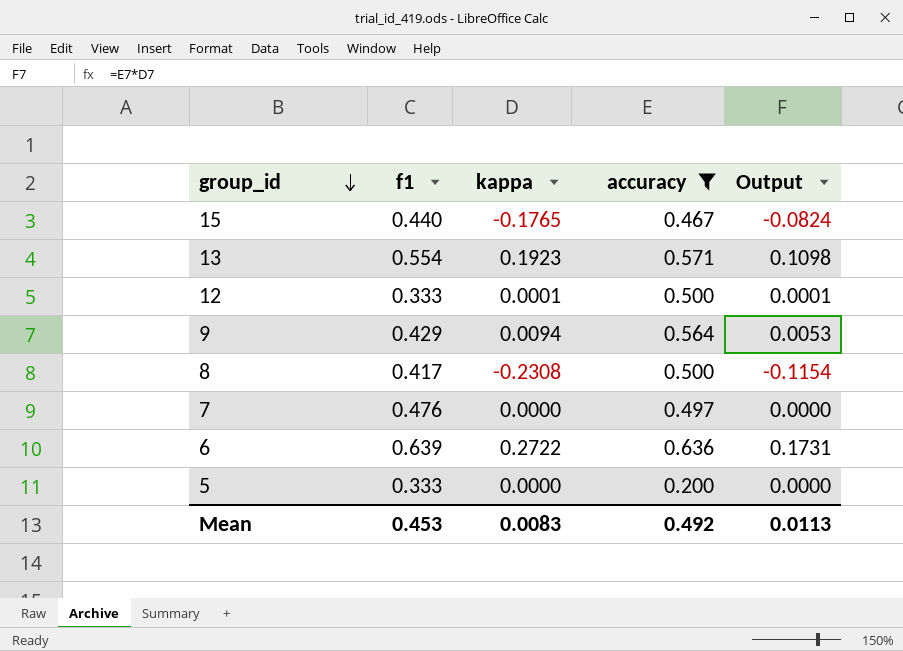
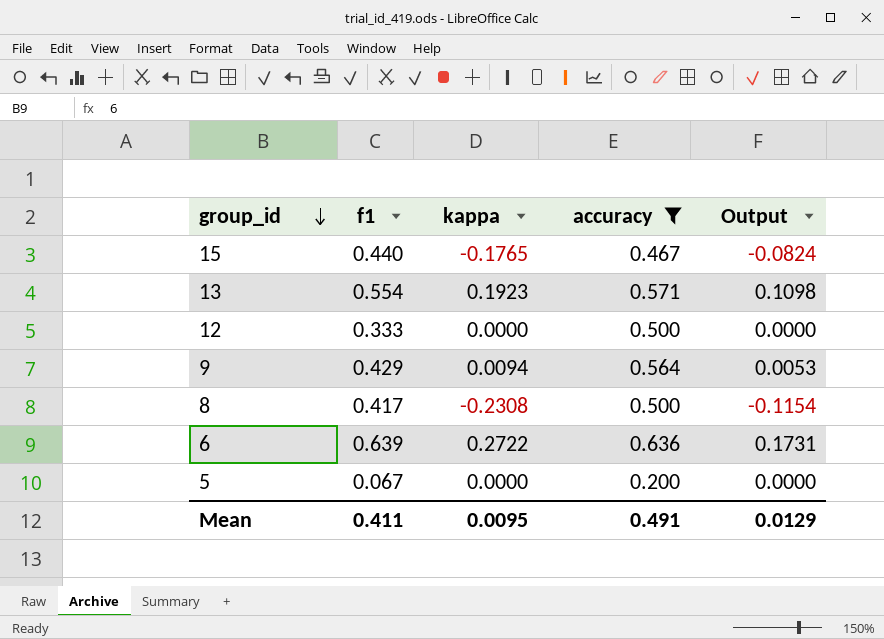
row 7: 0.476 | 0.0000 | 0.497 | 0.0000 -> none
12 | kappa: 0.0001 -> 0.0000
12 | Output: 0.0001 -> 0.0000
5 | f1: 0.333 -> 0.067
Mean | f1: 0.453 -> 0.411
Mean | kappa: 0.0083 -> 0.0095
Mean | accuracy: 0.492 -> 0.491
Mean | Output: 0.0113 -> 0.0129

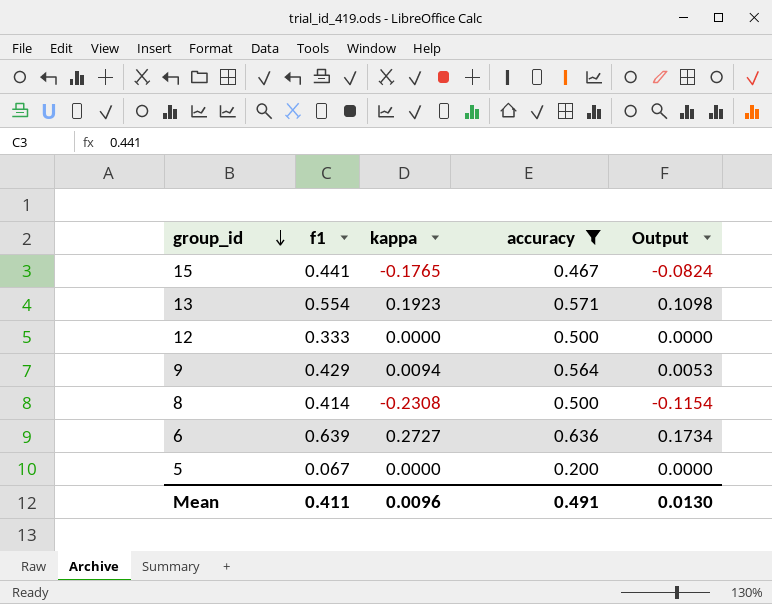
15 | f1: 0.440 -> 0.441
8 | f1: 0.417 -> 0.414
6 | kappa: 0.2722 -> 0.2727
6 | Output: 0.1731 -> 0.1734
Mean | kappa: 0.0095 -> 0.0096
Mean | Output: 0.0129 -> 0.0130

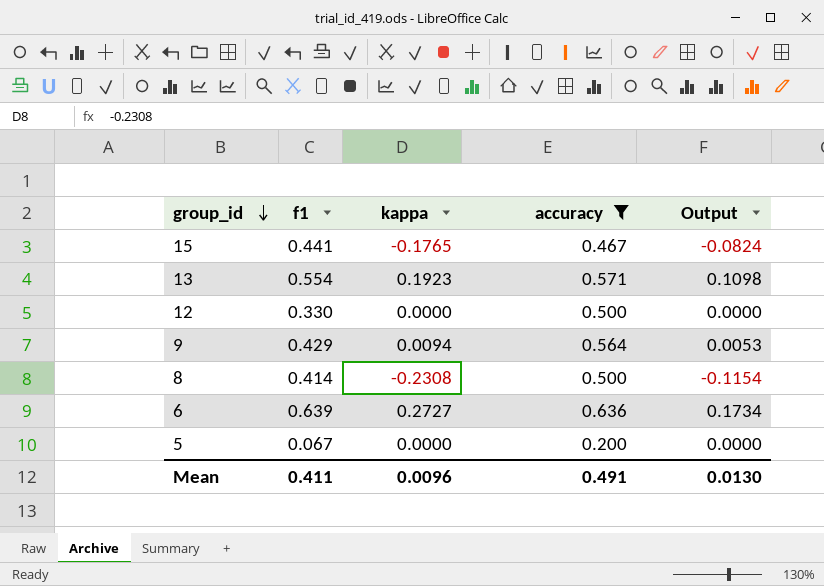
12 | f1: 0.333 -> 0.330

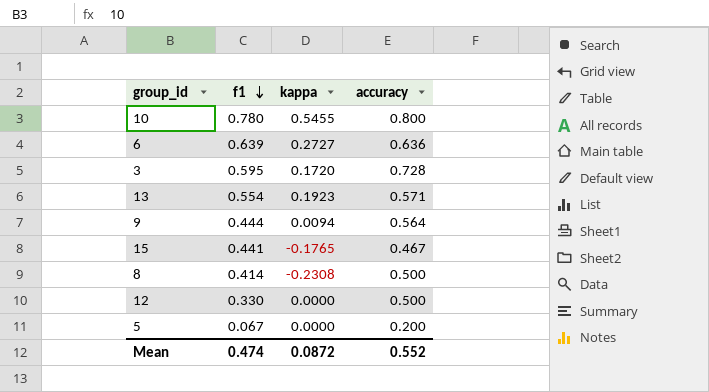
filter: accuracy <= 0.636 -> none
row order: group_id descending -> f1 descending
column Output | formula: [kappa] * [accuracy] -> none
9 | f1: 0.429 -> 0.444
Mean | f1: 0.411 -> 0.474
Mean | kappa: 0.0096 -> 0.0872
Mean | accuracy: 0.491 -> 0.552

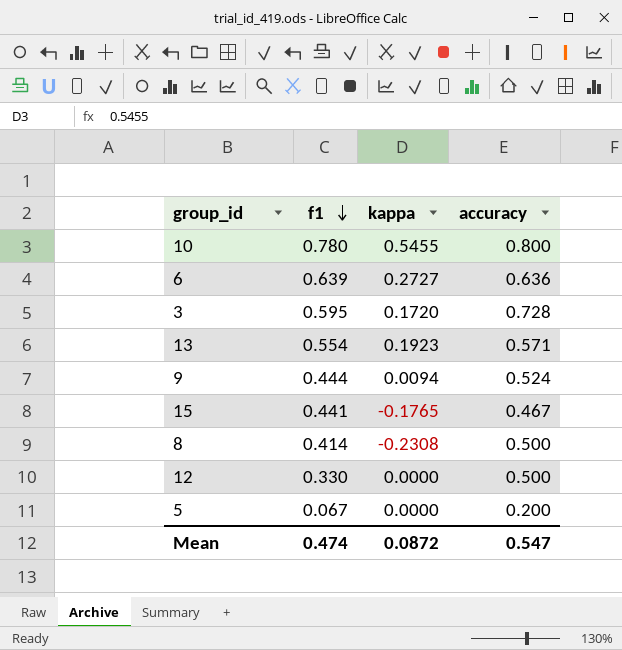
9 | accuracy: 0.564 -> 0.524
Mean | accuracy: 0.552 -> 0.547

